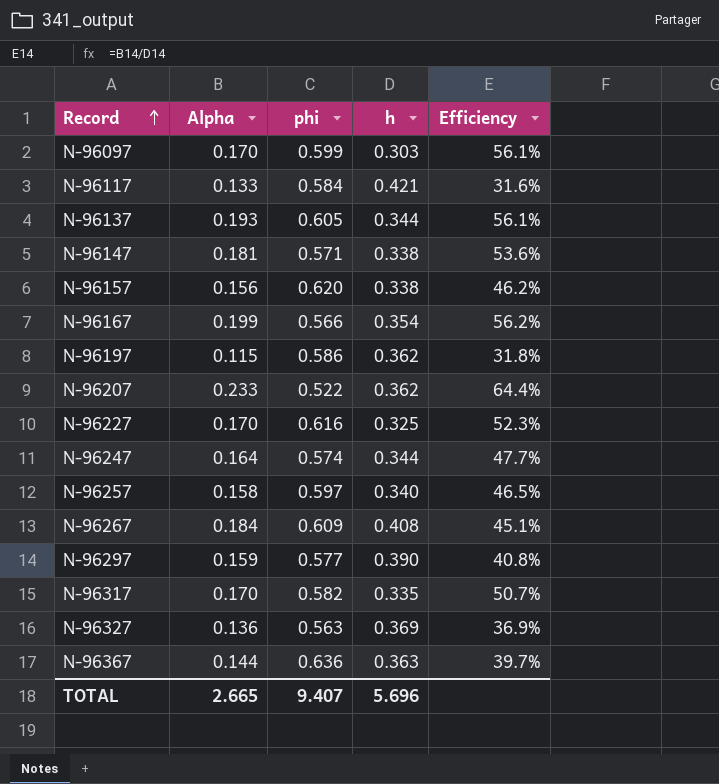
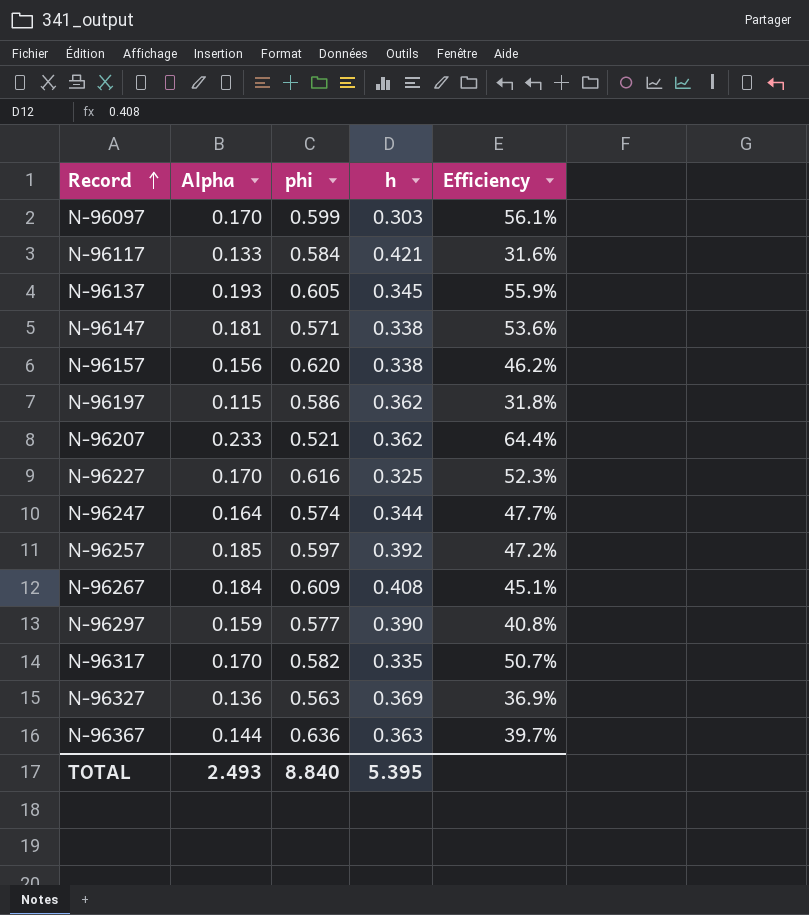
row N-96167: 0.199 | 0.566 | 0.354 | 56.2% -> none
N-96137 | h: 0.344 -> 0.345
N-96137 | Efficiency: 56.1% -> 55.9%
N-96207 | phi: 0.522 -> 0.521
N-96257 | Alpha: 0.158 -> 0.185
N-96257 | h: 0.340 -> 0.392
N-96257 | Efficiency: 46.5% -> 47.2%
TOTAL | Alpha: 2.665 -> 2.493
TOTAL | phi: 9.407 -> 8.840
TOTAL | h: 5.696 -> 5.395

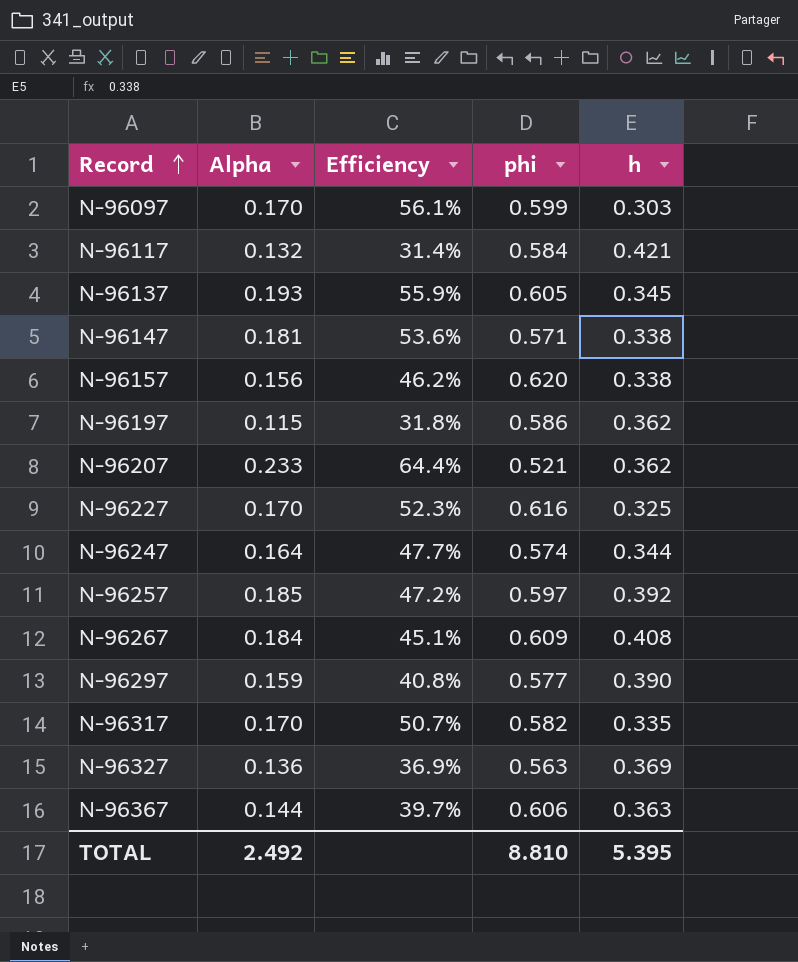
column Efficiency | position: 5 -> 3
N-96117 | Alpha: 0.133 -> 0.132
N-96117 | Efficiency: 31.6% -> 31.4%
N-96367 | phi: 0.636 -> 0.606
TOTAL | Alpha: 2.493 -> 2.492
TOTAL | phi: 8.840 -> 8.810

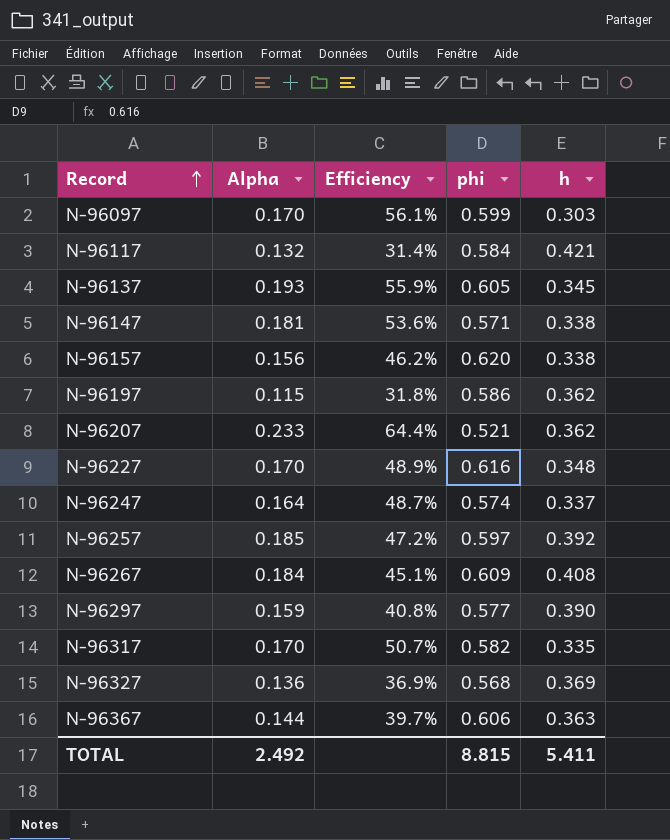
N-96227 | Efficiency: 52.3% -> 48.9%
N-96227 | h: 0.325 -> 0.348
N-96247 | Efficiency: 47.7% -> 48.7%
N-96247 | h: 0.344 -> 0.337
N-96327 | phi: 0.563 -> 0.568
TOTAL | phi: 8.810 -> 8.815
TOTAL | h: 5.395 -> 5.411

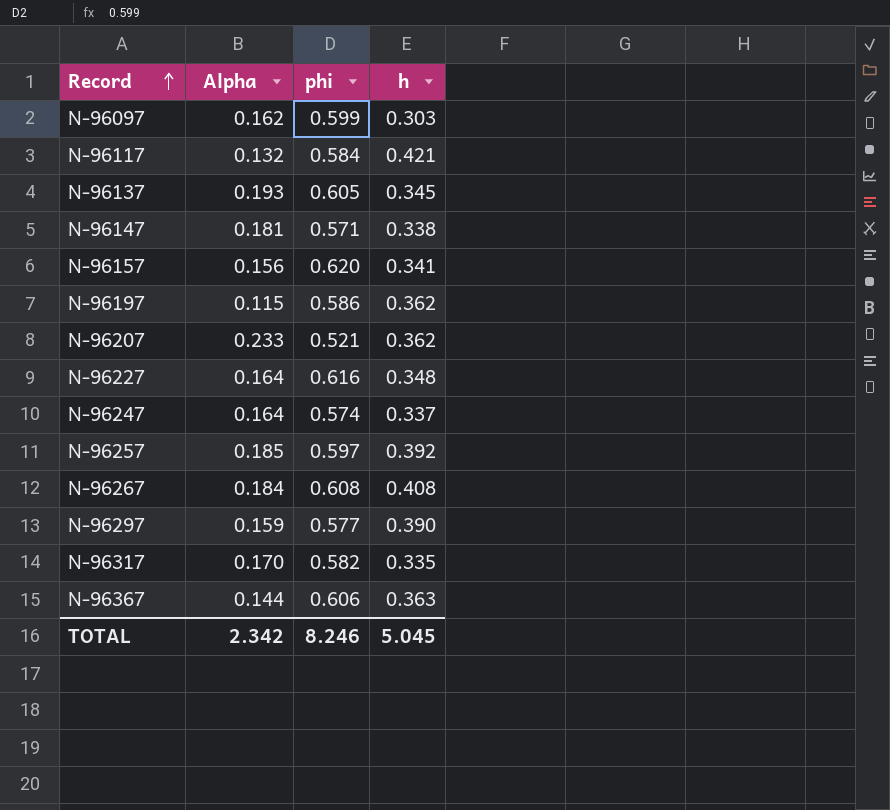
column Efficiency | formula: [Alpha] / [h] -> none
row N-96327: 0.136 | 36.9% | 0.568 | 0.369 -> none
N-96097 | Alpha: 0.170 -> 0.162
N-96157 | h: 0.338 -> 0.341
N-96227 | Alpha: 0.170 -> 0.164
N-96267 | phi: 0.609 -> 0.608
TOTAL | Alpha: 2.492 -> 2.342
TOTAL | phi: 8.815 -> 8.246
TOTAL | h: 5.411 -> 5.045

